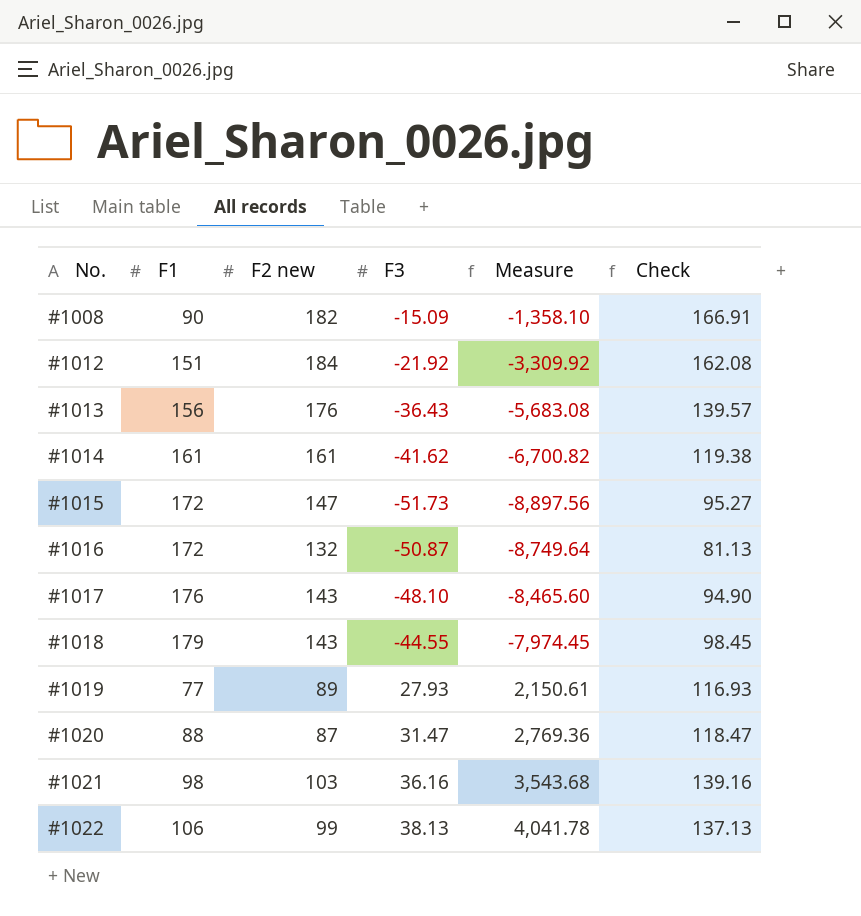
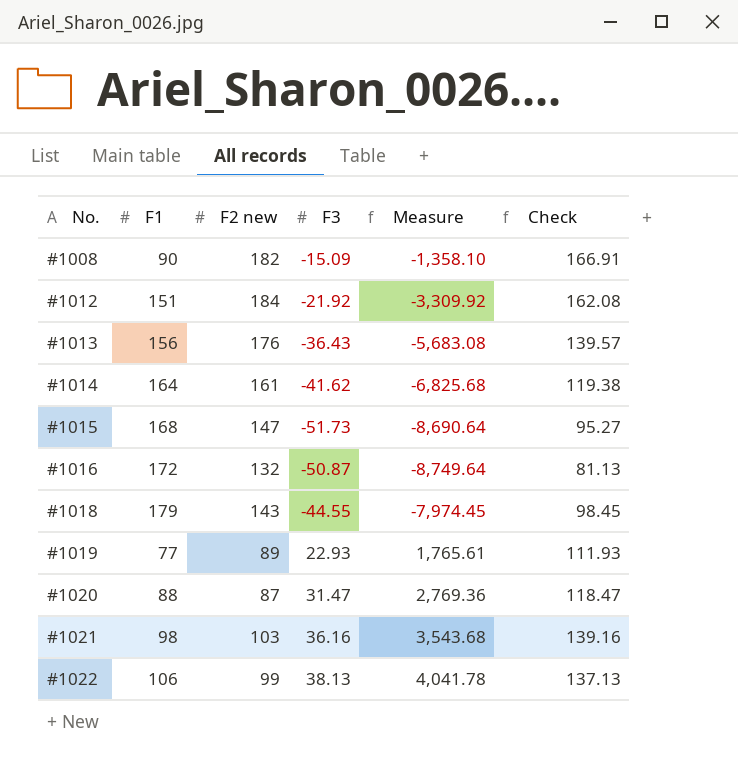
row #1017: 176 | 143 | -48.10 | -8,465.60 | 94.90 -> none
#1014 | F1: 161 -> 164
#1014 | Measure: -6,700.82 -> -6,825.68
#1015 | F1: 172 -> 168
#1015 | Measure: -8,897.56 -> -8,690.64
#1019 | F3: 27.93 -> 22.93
#1019 | Measure: 2,150.61 -> 1,765.61
#1019 | Check: 116.93 -> 111.93

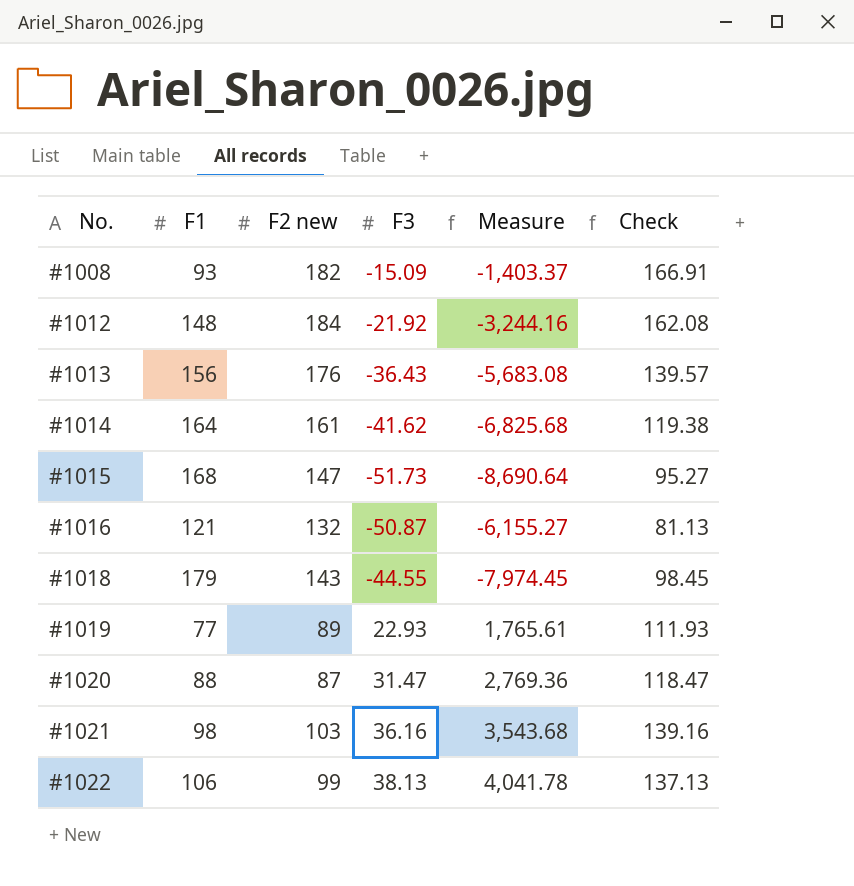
#1008 | F1: 90 -> 93
#1008 | Measure: -1,358.10 -> -1,403.37
#1012 | F1: 151 -> 148
#1012 | Measure: -3,309.92 -> -3,244.16
#1016 | F1: 172 -> 121
#1016 | Measure: -8,749.64 -> -6,155.27

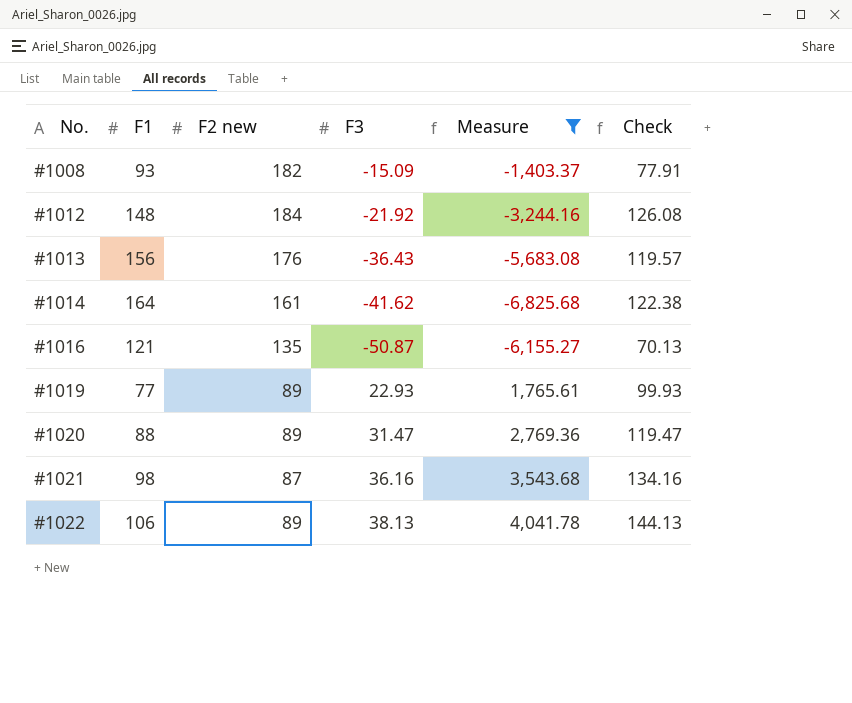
filter: none -> Measure >= -6,825.68
column Check | formula: [F2 new] + [F3] -> [F1] + [F3]
#1016 | F2 new: 132 -> 135
#1020 | F2 new: 87 -> 89
#1021 | F2 new: 103 -> 87
#1022 | F2 new: 99 -> 89

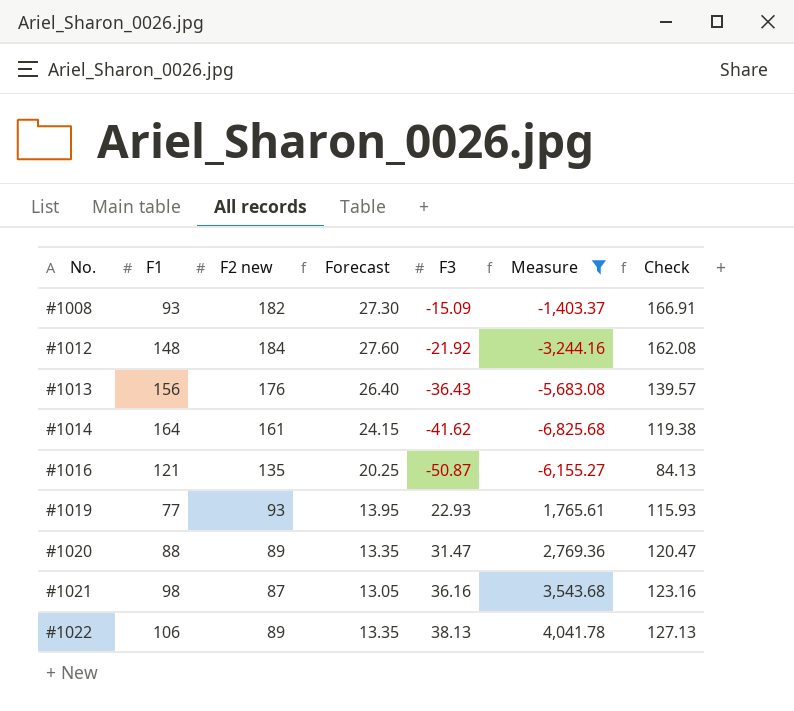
column Forecast | formula: none -> [F2 new] * 0.15
column Check | formula: [F1] + [F3] -> [F2 new] + [F3]
#1019 | F2 new: 89 -> 93

